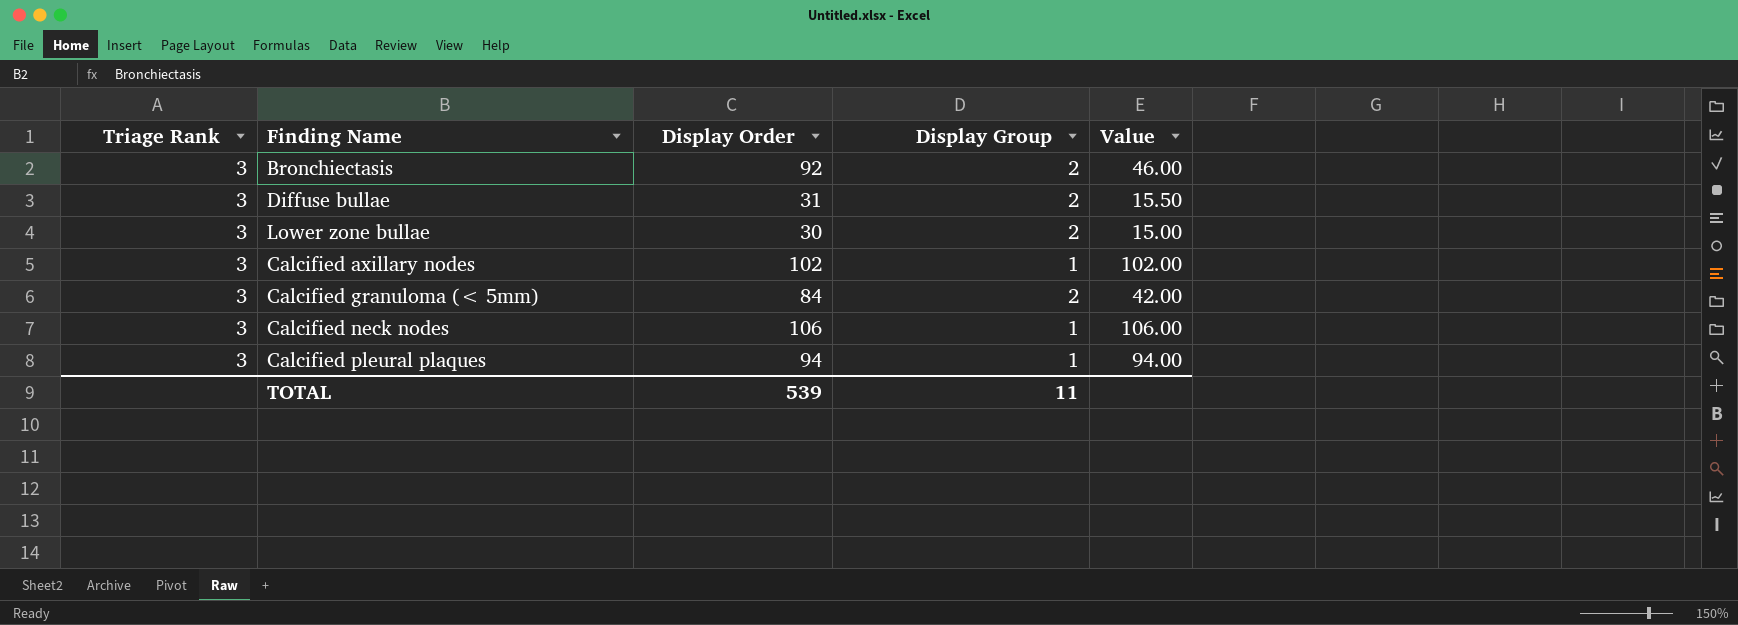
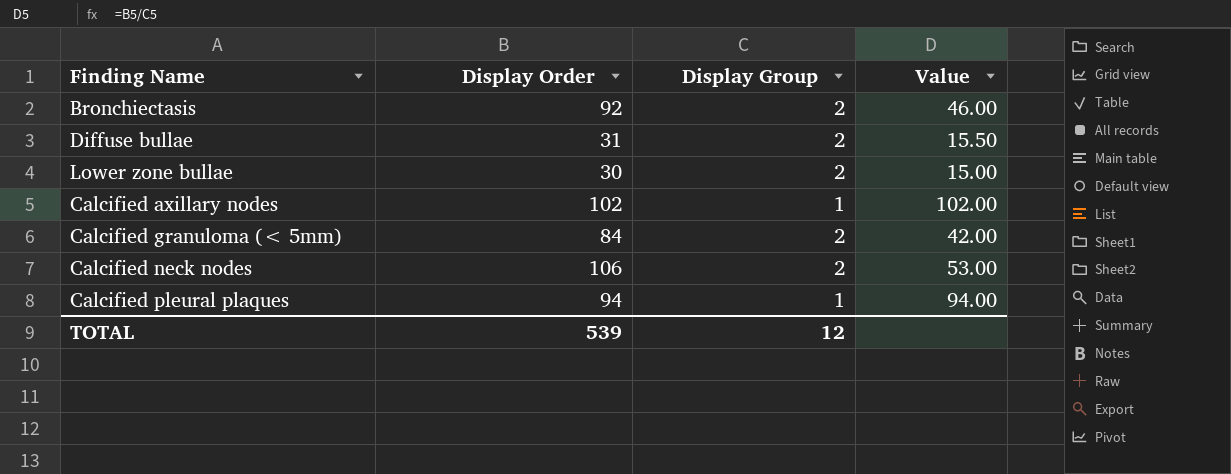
column Triage Rank | position: 1 -> none
Calcified neck nodes | Display Group: 1 -> 2
Calcified neck nodes | Value: 106.00 -> 53.00
TOTAL | Display Group: 11 -> 12

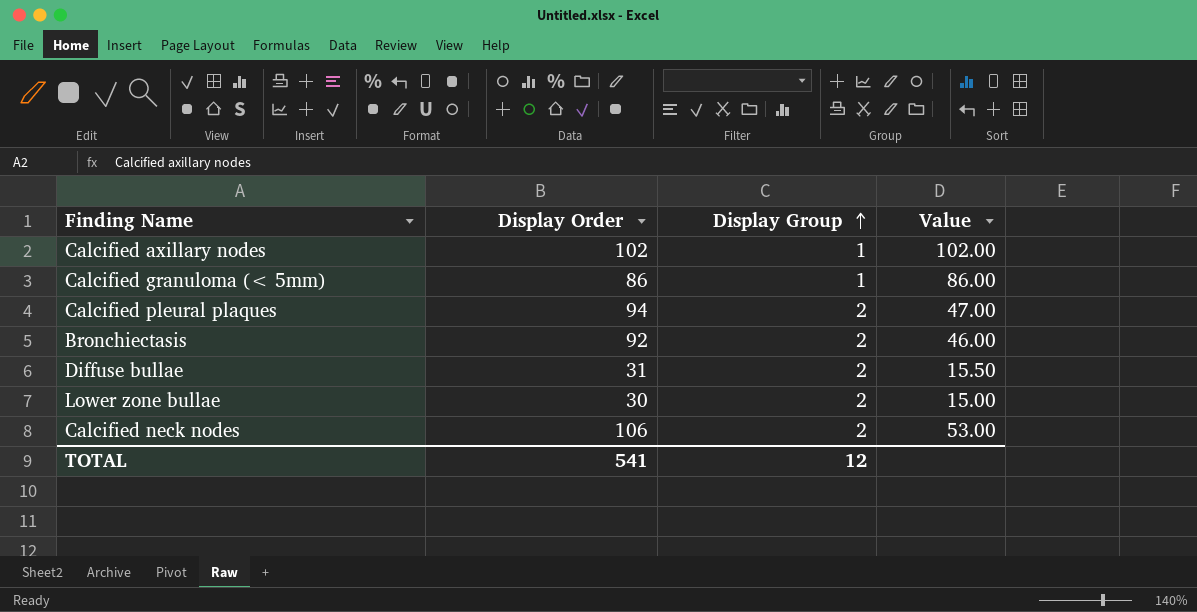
row order: none -> Display Group ascending
Calcified granuloma (< 5mm) | Display Order: 84 -> 86
Calcified granuloma (< 5mm) | Display Group: 2 -> 1
Calcified granuloma (< 5mm) | Value: 42.00 -> 86.00
Calcified pleural plaques | Display Group: 1 -> 2
Calcified pleural plaques | Value: 94.00 -> 47.00
TOTAL | Display Order: 539 -> 541

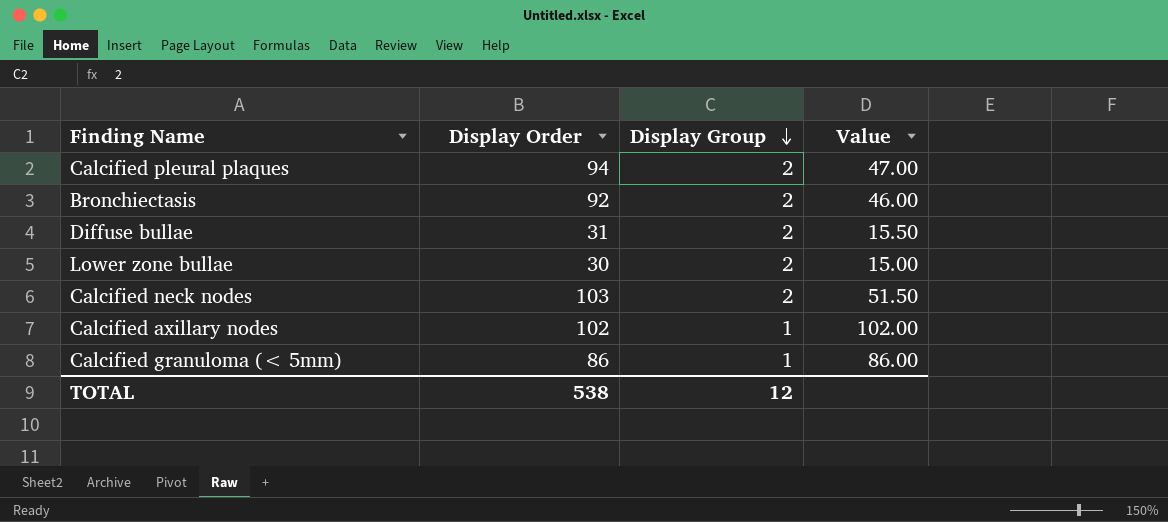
row order: Display Group ascending -> Display Group descending
Calcified neck nodes | Display Order: 106 -> 103
Calcified neck nodes | Value: 53.00 -> 51.50
TOTAL | Display Order: 541 -> 538

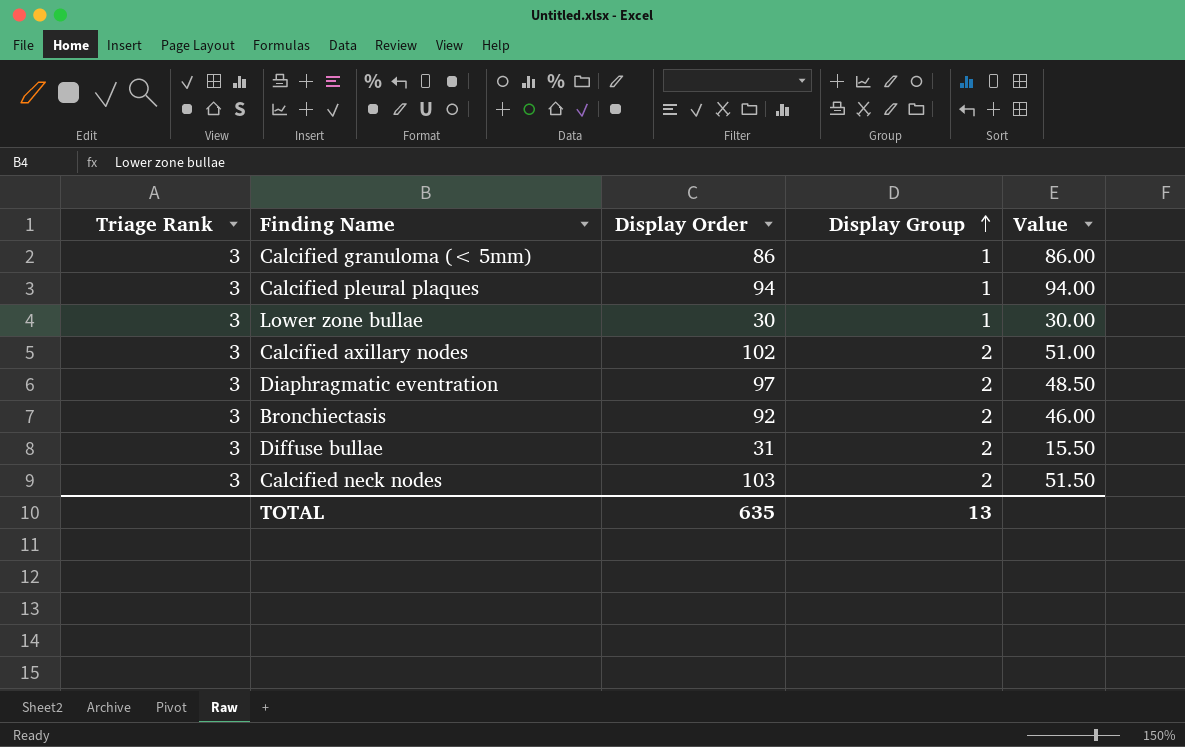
row order: Display Group descending -> Display Group ascending
column Triage Rank | position: none -> 1
Calcified pleural plaques | Display Group: 2 -> 1
Calcified pleural plaques | Value: 47.00 -> 94.00
Lower zone bullae | Display Group: 2 -> 1
Lower zone bullae | Value: 15.00 -> 30.00
Calcified axillary nodes | Display Group: 1 -> 2
Calcified axillary nodes | Value: 102.00 -> 51.00
row Diaphragmatic eventration: none -> 3 | 97 | 2 | 48.50
TOTAL | Display Order: 538 -> 635
TOTAL | Display Group: 12 -> 13

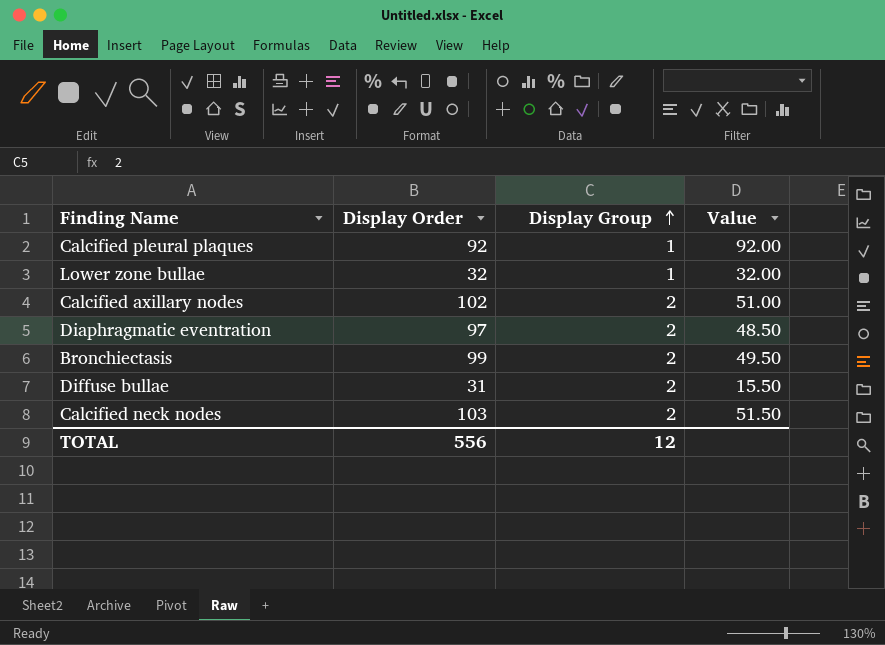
column Triage Rank | position: 1 -> none
row Calcified granuloma (< 5mm): 3 | 86 | 1 | 86.00 -> none
Calcified pleural plaques | Display Order: 94 -> 92
Calcified pleural plaques | Value: 94.00 -> 92.00
Lower zone bullae | Display Order: 30 -> 32
Lower zone bullae | Value: 30.00 -> 32.00
Bronchiectasis | Display Order: 92 -> 99
Bronchiectasis | Value: 46.00 -> 49.50
TOTAL | Display Order: 635 -> 556
TOTAL | Display Group: 13 -> 12

